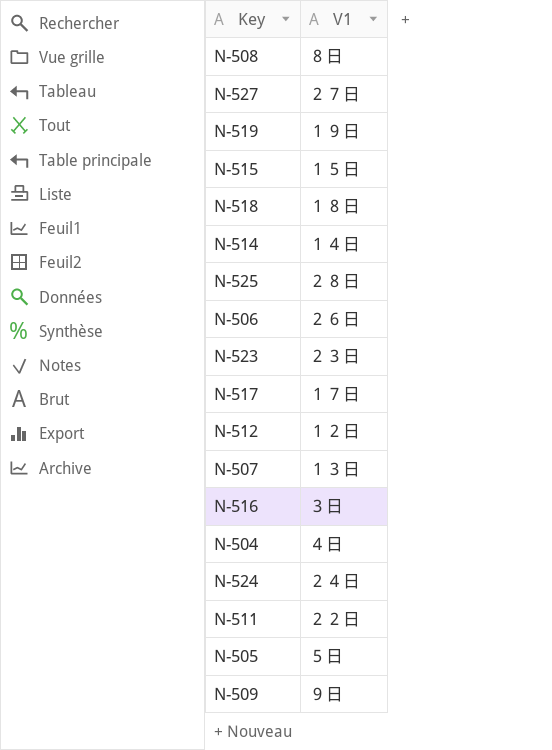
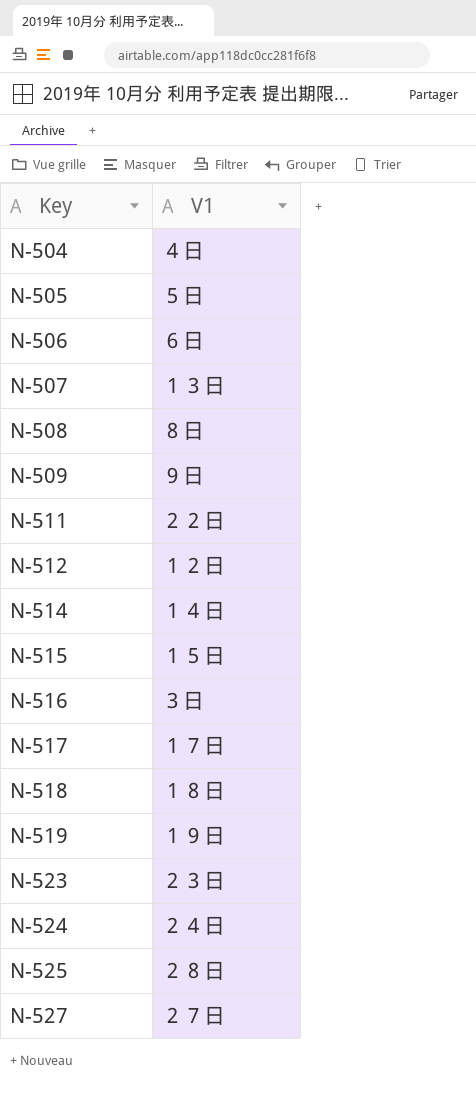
row order: none -> Key ascending
N-506 | V1: ２６日 -> ６日

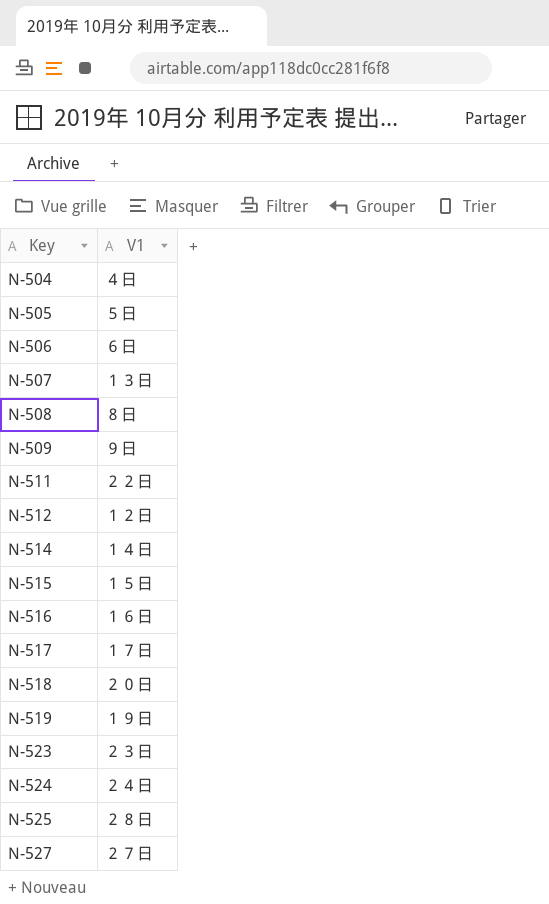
N-516 | V1: ３日 -> １６日
N-518 | V1: １８日 -> ２０日

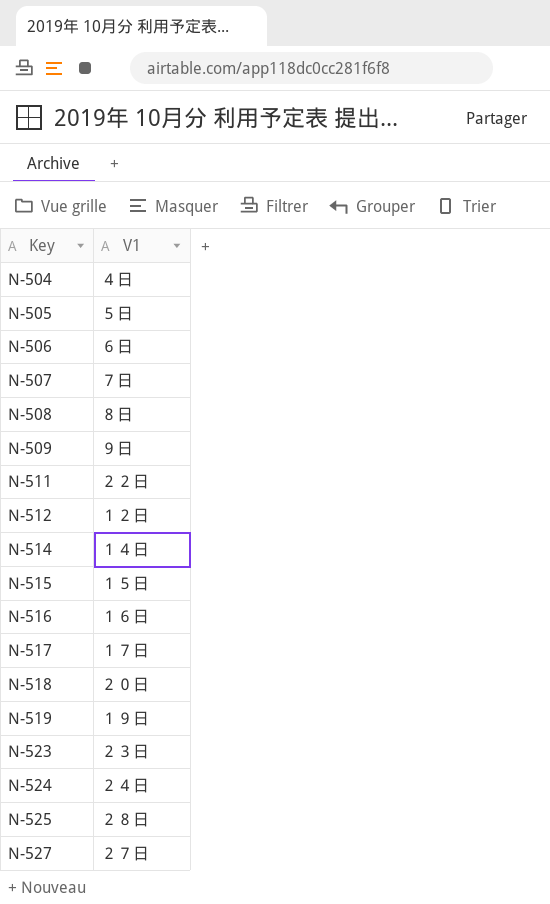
N-507 | V1: １３日 -> ７日

